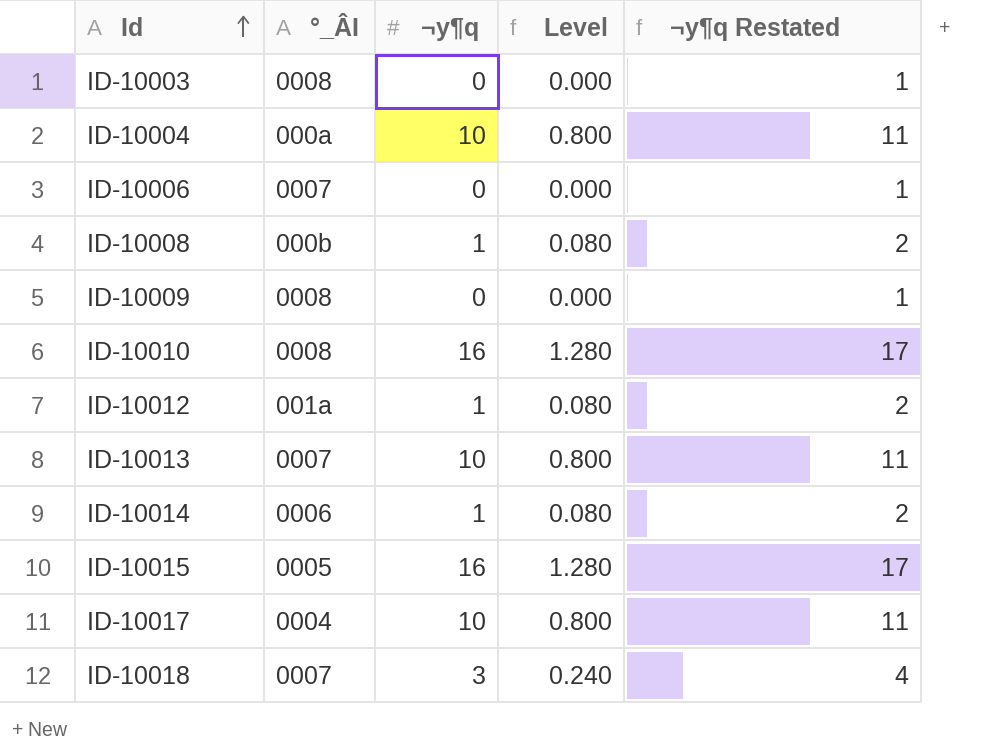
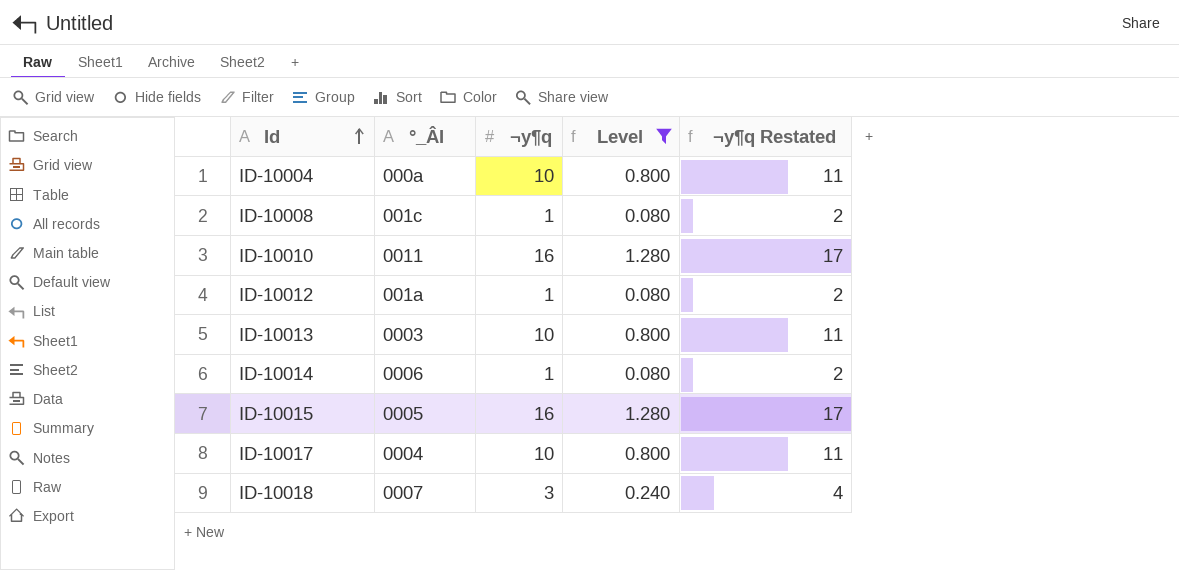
filter: none -> Level != 0.000
ID-10008 | °_ÂI: 000b -> 001c
ID-10010 | °_ÂI: 0008 -> 0011
ID-10013 | °_ÂI: 0007 -> 0003

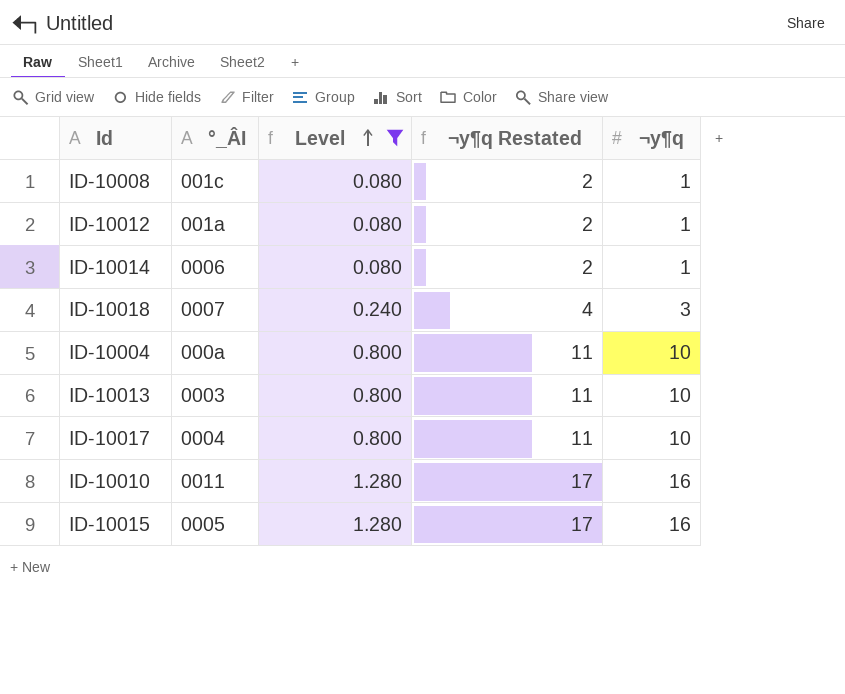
row order: Id ascending -> Level ascending
column ¬y¶q | position: 3 -> 5

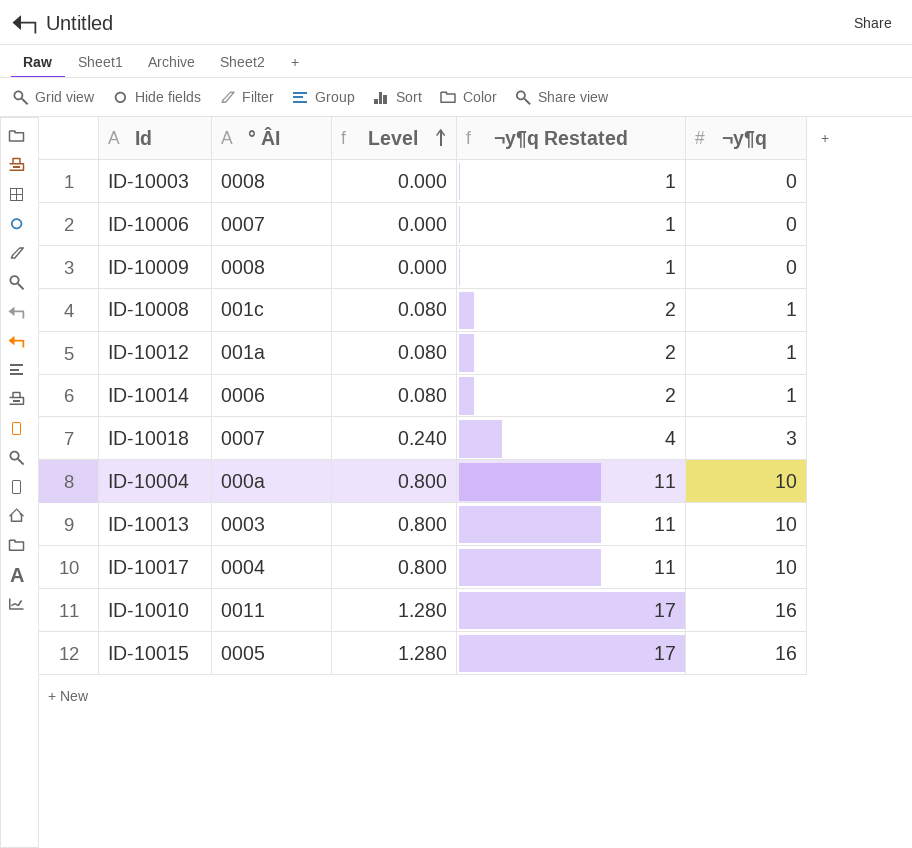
filter: Level != 0.000 -> none
column name: °_ÂI -> ° ÂI

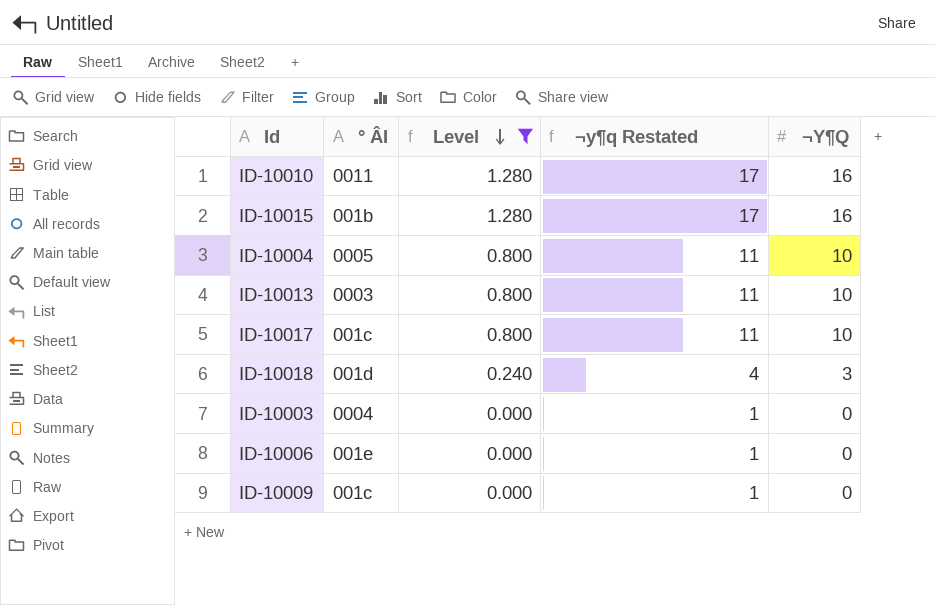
filter: none -> Level != 0.080
row order: Level ascending -> Level descending
column name: ¬y¶q -> ¬Y¶Q
ID-10015 | ° ÂI: 0005 -> 001b
ID-10004 | ° ÂI: 000a -> 0005
ID-10017 | ° ÂI: 0004 -> 001c
ID-10018 | ° ÂI: 0007 -> 001d
ID-10003 | ° ÂI: 0008 -> 0004
ID-10006 | ° ÂI: 0007 -> 001e
ID-10009 | ° ÂI: 0008 -> 001c

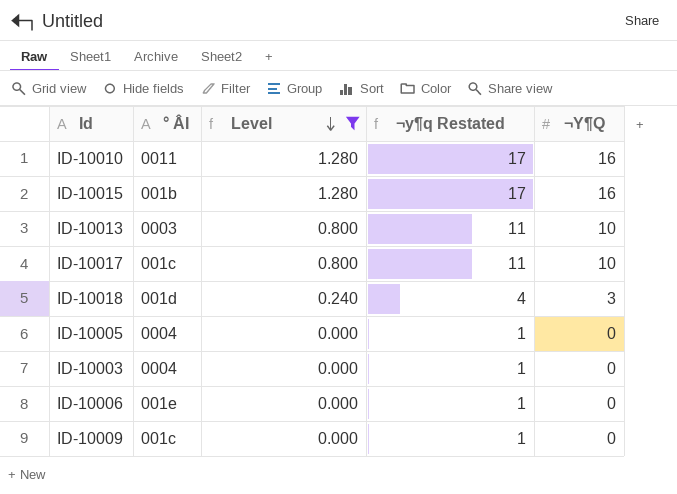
row ID-10004: 0005 | 0.800 | 11 | 10 -> none
row ID-10005: none -> 0004 | 0.000 | 1 | 0

